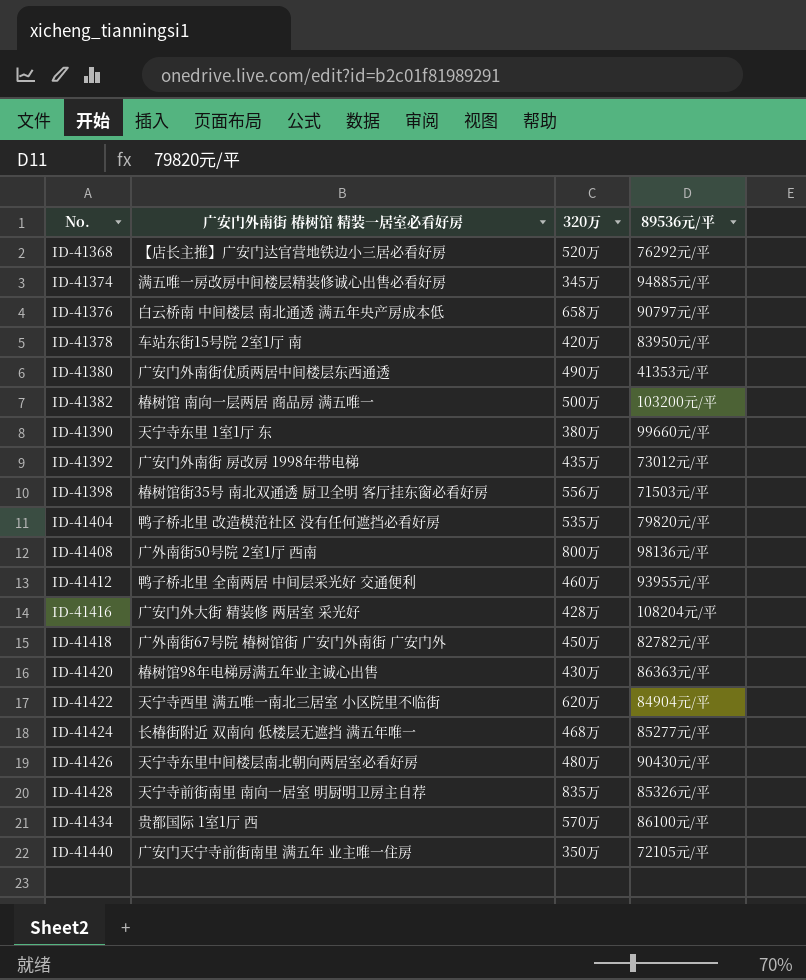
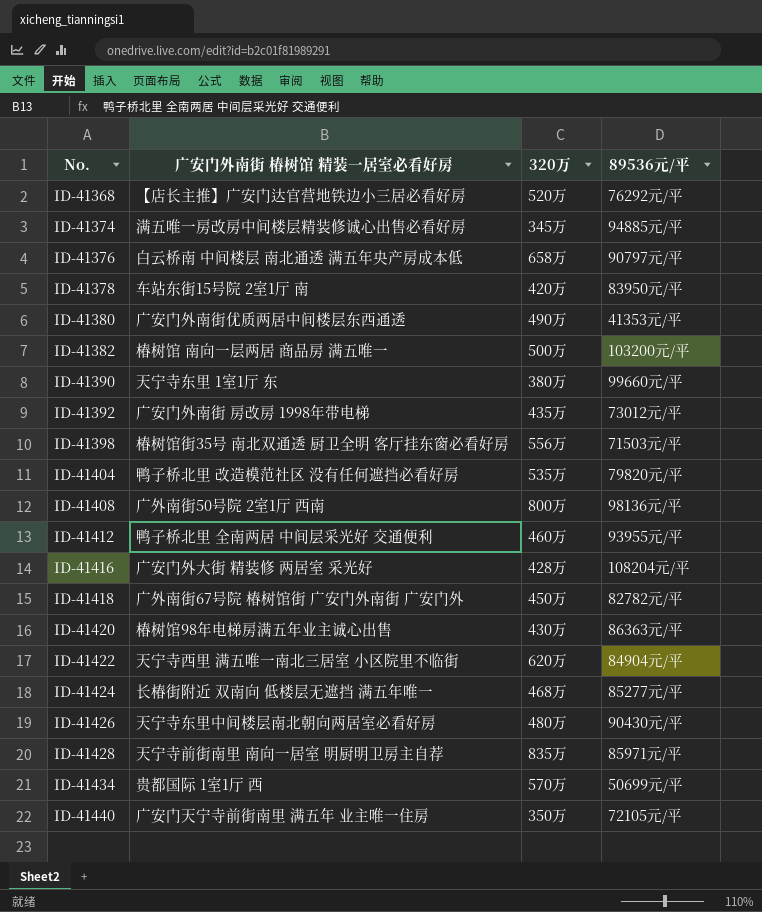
ID-41428 | 89536元/平: 85326元/平 -> 85971元/平
ID-41434 | 89536元/平: 86100元/平 -> 50699元/平

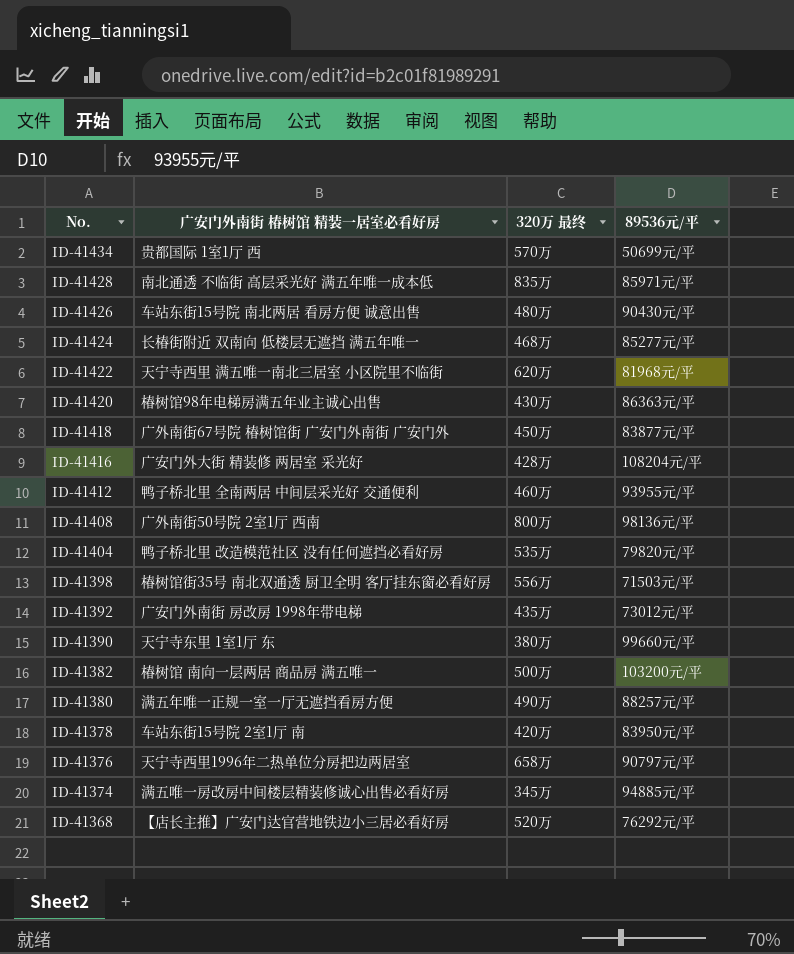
row order: No. ascending -> No. descending
column name: 320万 -> 320万 最终
row ID-41440: 广安门天宁寺前街南里 满五年 业主唯一住房 | 350万 | 72105元/平 -> none
ID-41428 | 广安门外南街 椿树馆 精装一居室必看好房: 天宁寺前街南里 南向一居室 明厨明卫房主自荐 -> 南北通透 不临街 高层采光好 满五年唯一成本低
ID-41426 | 广安门外南街 椿树馆 精装一居室必看好房: 天宁寺东里中间楼层南北朝向两居室必看好房 -> 车站东街15号院 南北两居 看房方便 诚意出售
ID-41422 | 89536元/平: 84904元/平 -> 81968元/平
ID-41418 | 89536元/平: 82782元/平 -> 83877元/平
ID-41380 | 广安门外南街 椿树馆 精装一居室必看好房: 广安门外南街优质两居中间楼层东西通透 -> 满五年唯一正规一室一厅无遮挡看房方便
ID-41380 | 89536元/平: 41353元/平 -> 88257元/平
ID-41376 | 广安门外南街 椿树馆 精装一居室必看好房: 白云桥南 中间楼层 南北通透 满五年央产房成本低 -> 天宁寺西里1996年二热单位分房把边两居室

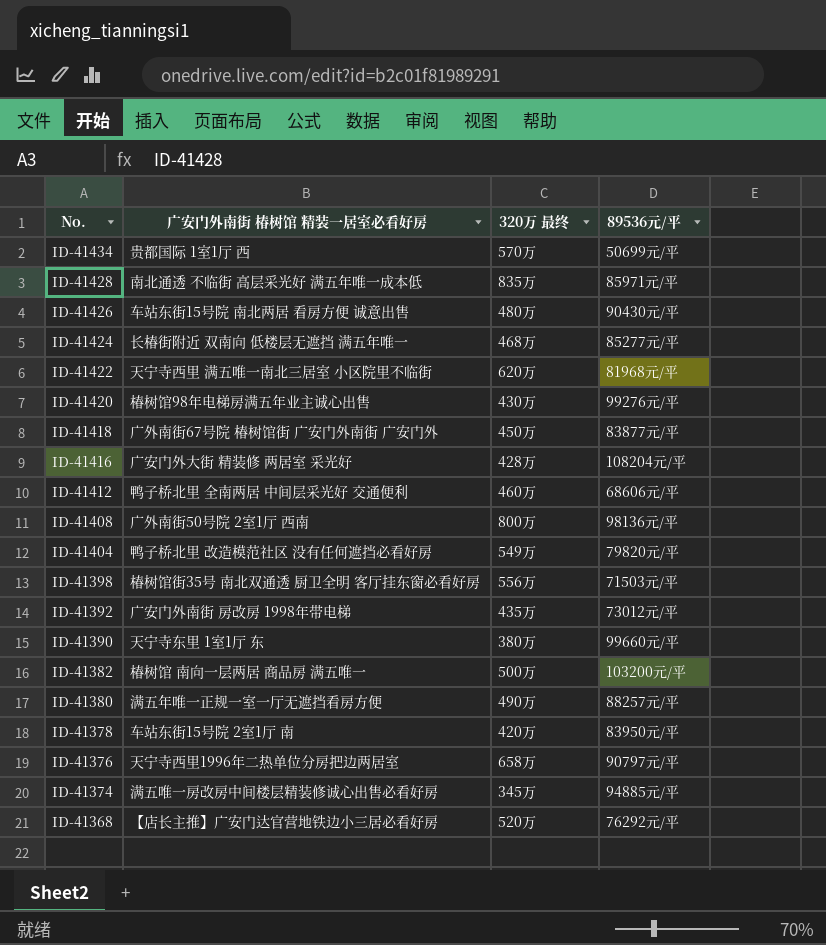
ID-41420 | 89536元/平: 86363元/平 -> 99276元/平
ID-41412 | 89536元/平: 93955元/平 -> 68606元/平
ID-41404 | 320万 最终: 535万 -> 549万

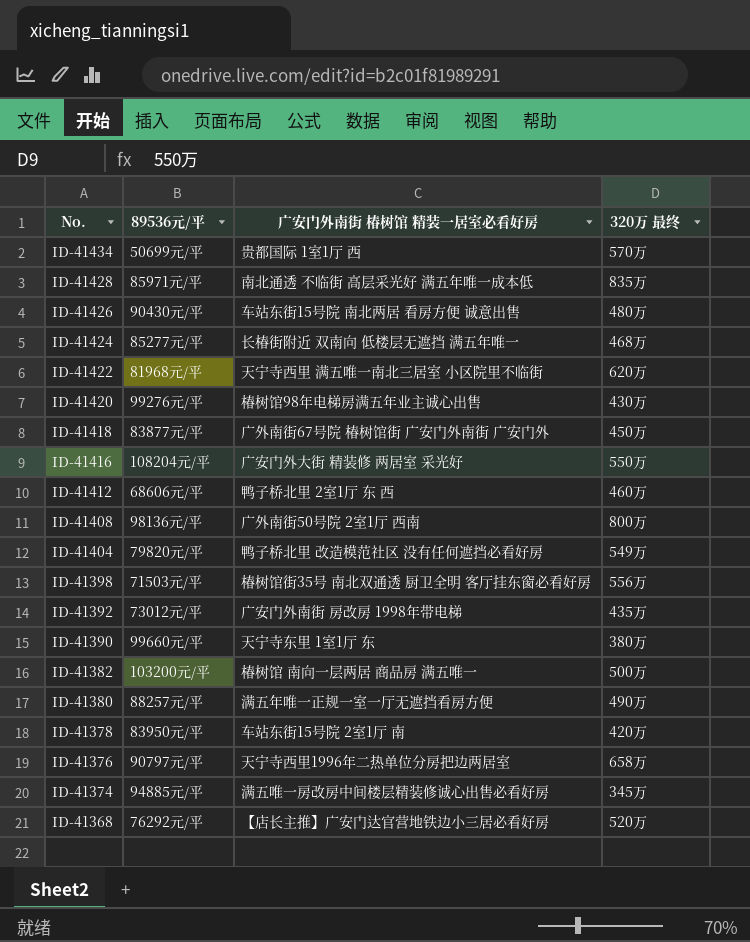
column 89536元/平 | position: 4 -> 2
ID-41416 | 320万 最终: 428万 -> 550万
ID-41412 | 广安门外南街 椿树馆 精装一居室必看好房: 鸭子桥北里 全南两居 中间层采光好 交通便利 -> 鸭子桥北里 2室1厅 东 西

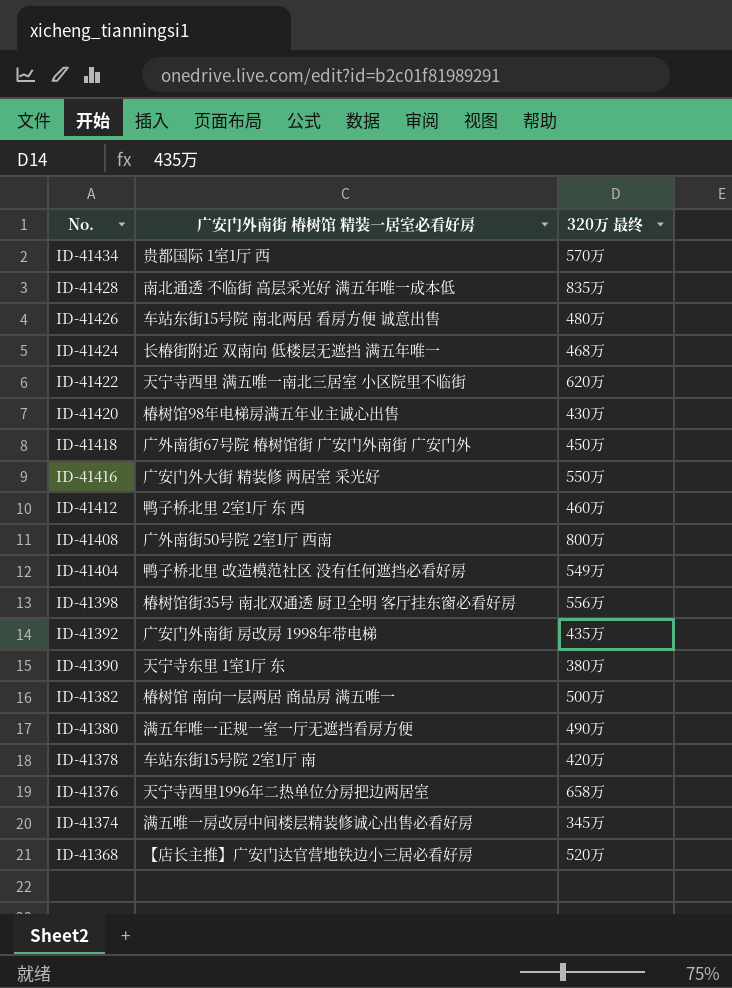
column 89536元/平 | position: 2 -> none

